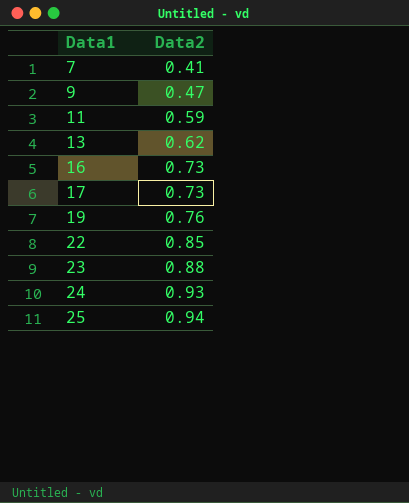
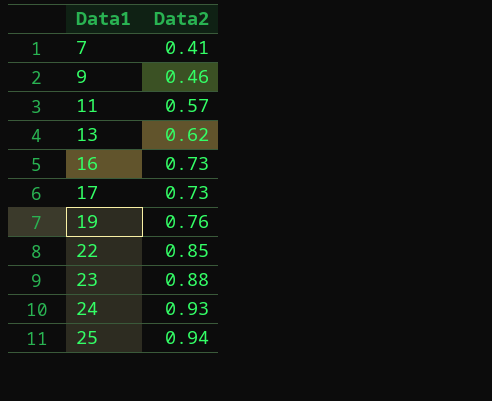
9 | Data2: 0.47 -> 0.46
11 | Data2: 0.59 -> 0.57

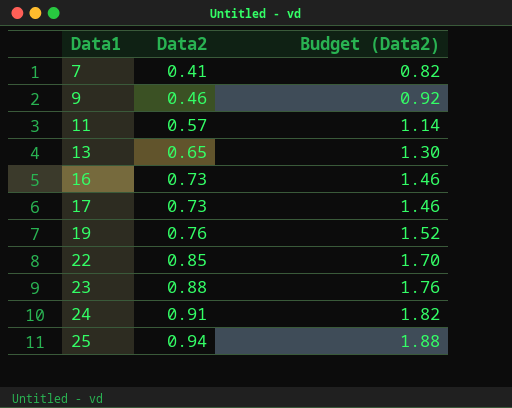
column Budget (Data2) | formula: none -> [Data2] * 2
13 | Data2: 0.62 -> 0.65
24 | Data2: 0.93 -> 0.91

